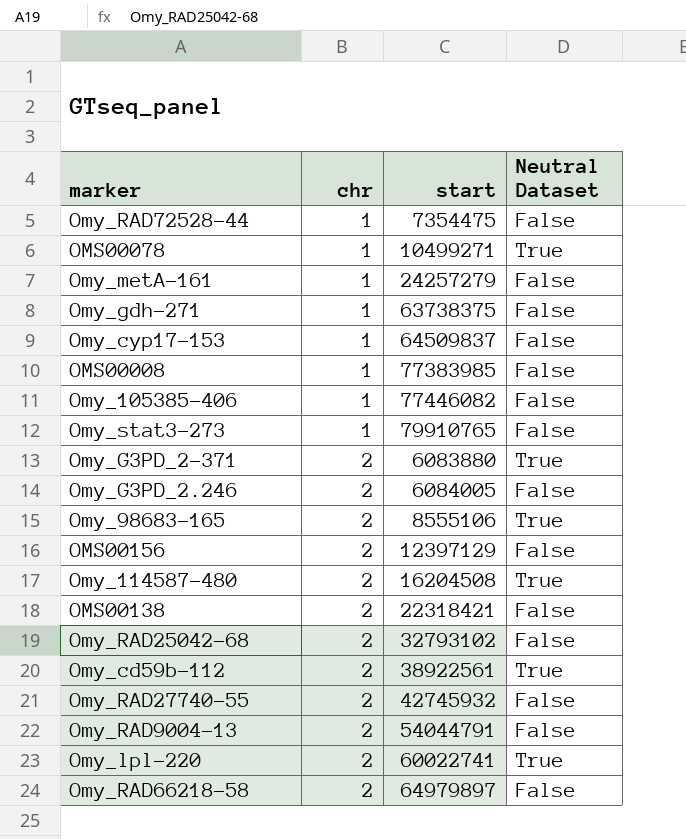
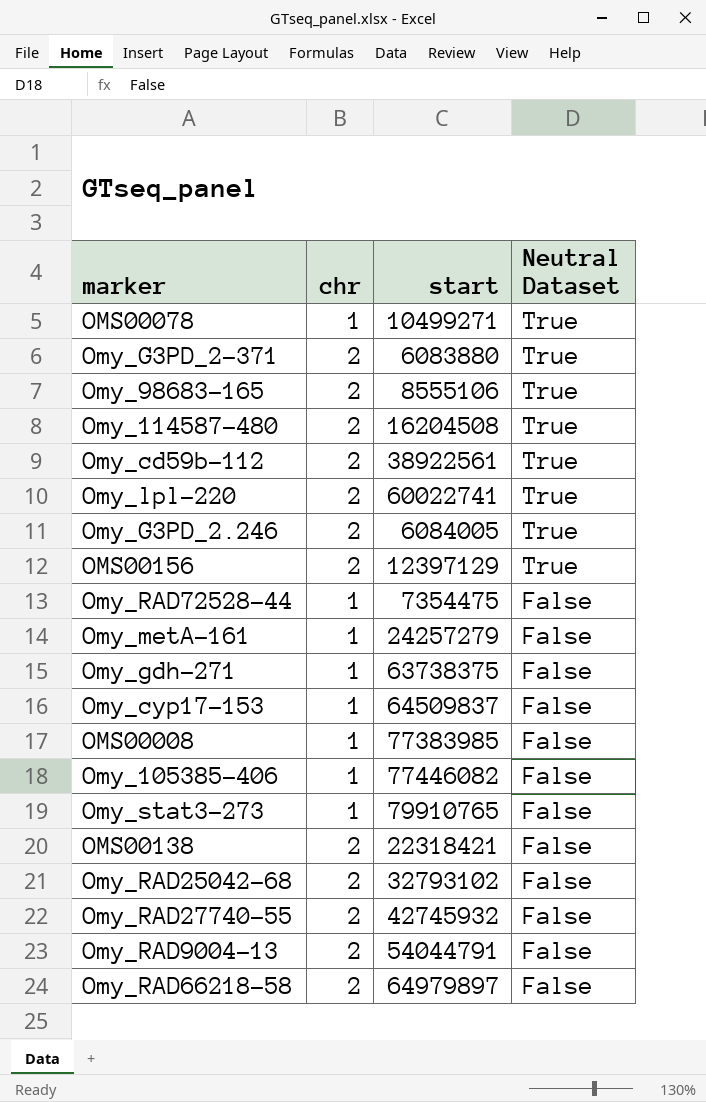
row order: chr ascending -> Neutral Dataset descending
Omy_G3PD_2.246 | Neutral Dataset: False -> True
OMS00156 | Neutral Dataset: False -> True

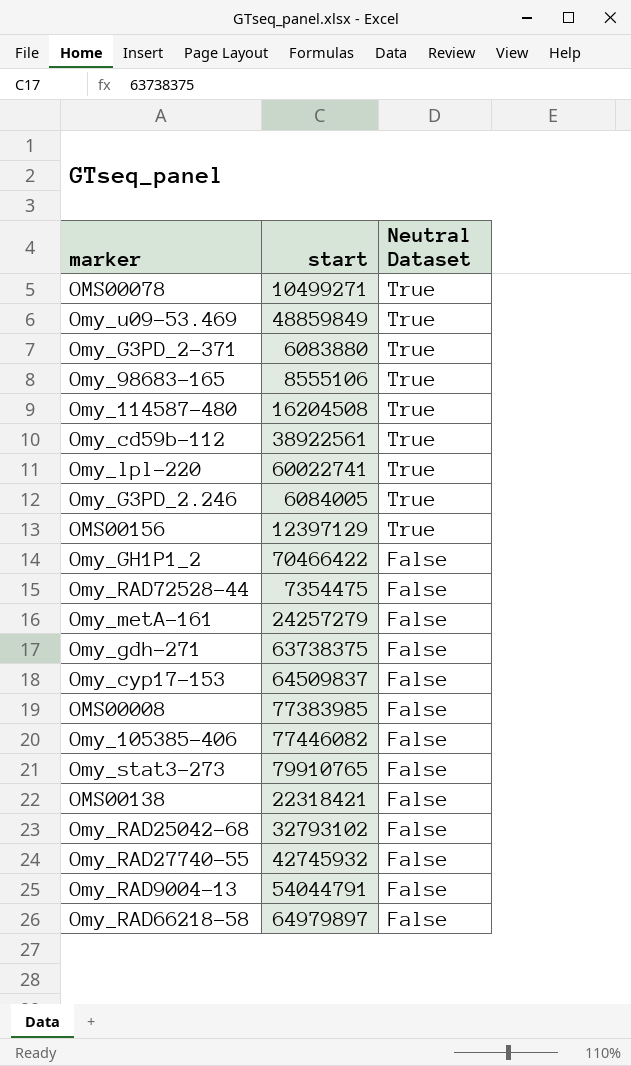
column chr | position: 2 -> none
row Omy_u09-53.469: none -> 48859849 | True
row Omy_GH1P1_2: none -> 70466422 | False

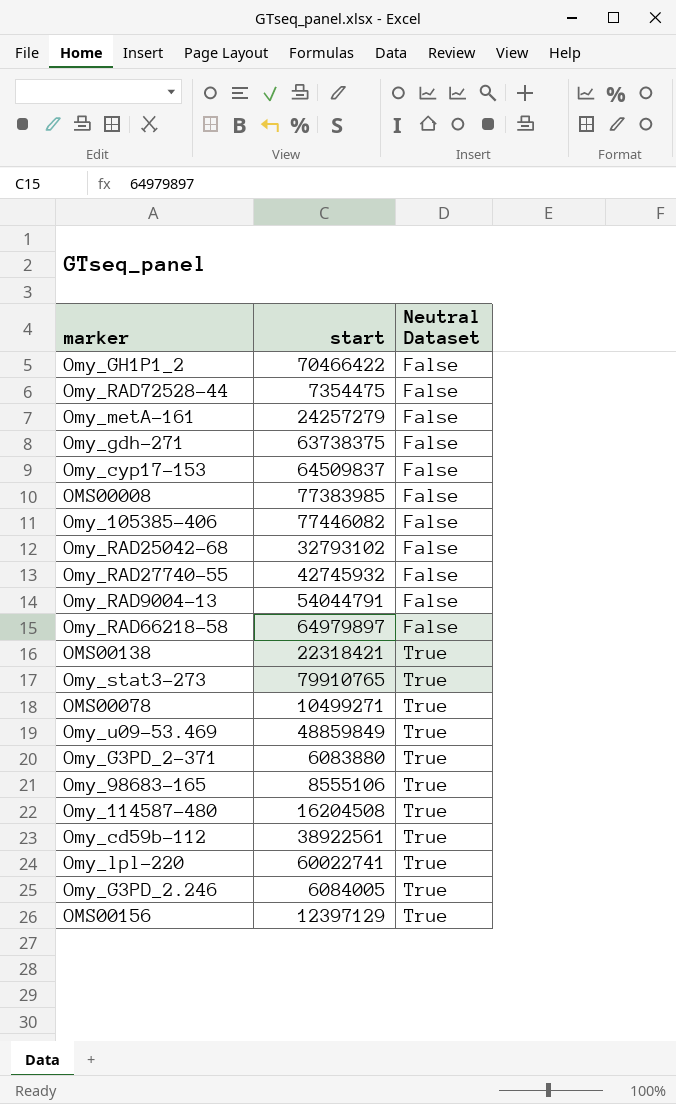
row order: Neutral Dataset descending -> Neutral Dataset ascending
OMS00138 | Neutral Dataset: False -> True
Omy_stat3-273 | Neutral Dataset: False -> True

